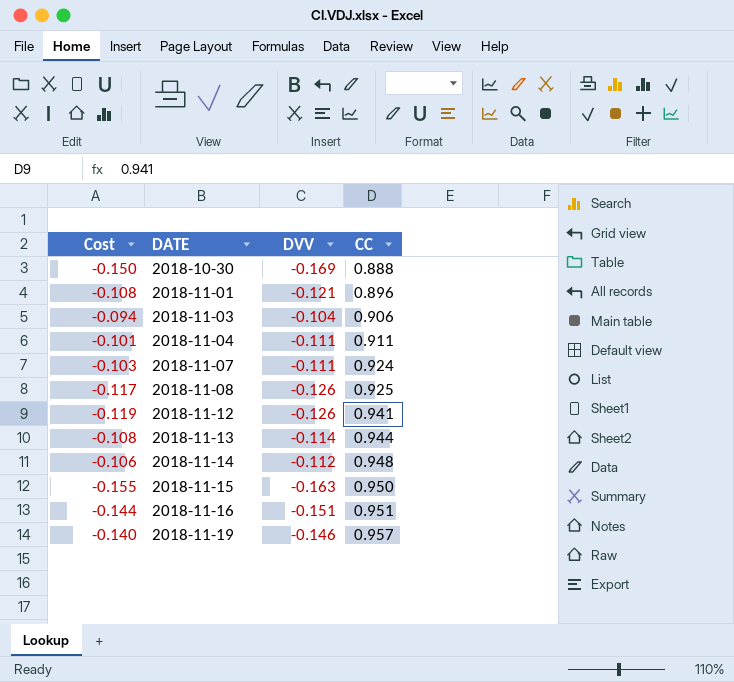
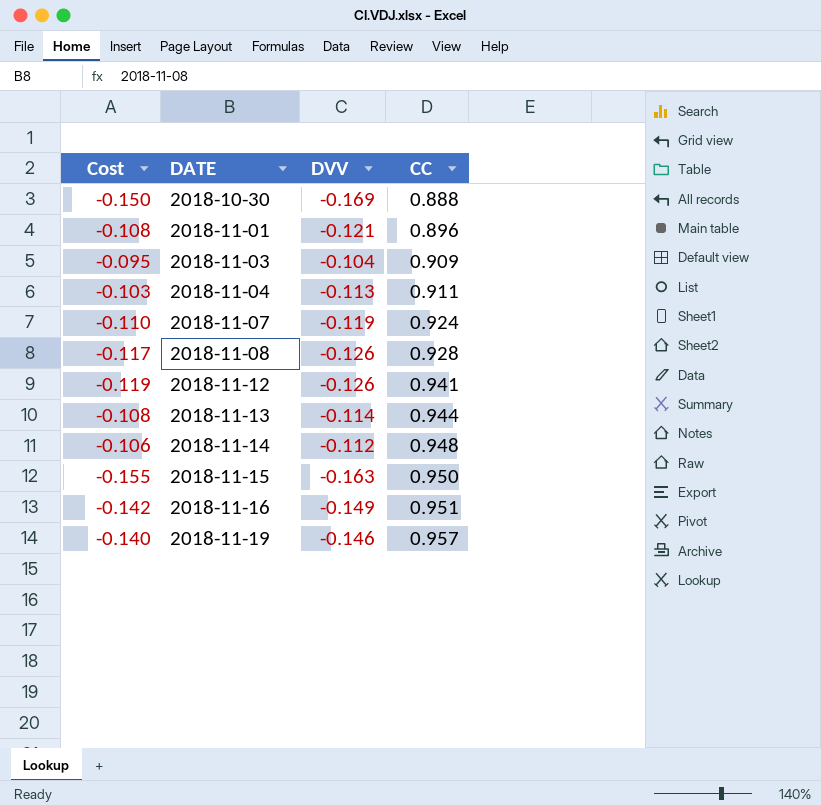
2018-11-03 | Cost: -0.094 -> -0.095
2018-11-03 | CC: 0.906 -> 0.909
2018-11-04 | Cost: -0.101 -> -0.103
2018-11-04 | DVV: -0.111 -> -0.113
2018-11-07 | Cost: -0.103 -> -0.110
2018-11-07 | DVV: -0.111 -> -0.119
2018-11-08 | CC: 0.925 -> 0.928
2018-11-16 | Cost: -0.144 -> -0.142
2018-11-16 | DVV: -0.151 -> -0.149

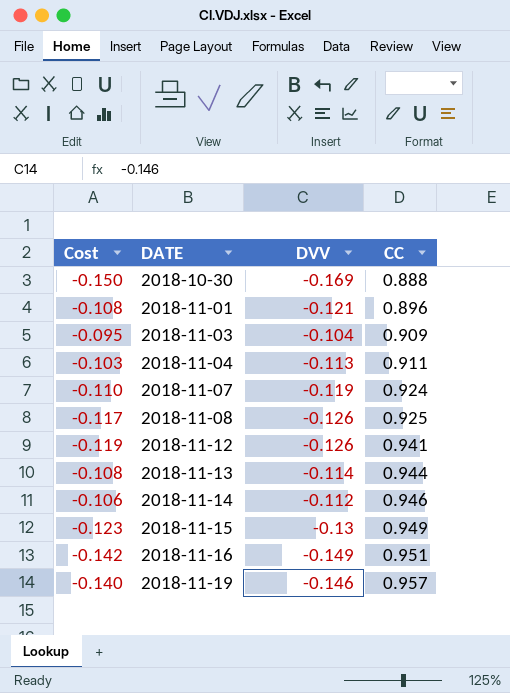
2018-11-08 | CC: 0.928 -> 0.925
2018-11-14 | CC: 0.948 -> 0.946
2018-11-15 | Cost: -0.155 -> -0.123
2018-11-15 | DVV: -0.163 -> -0.13
2018-11-15 | CC: 0.950 -> 0.949

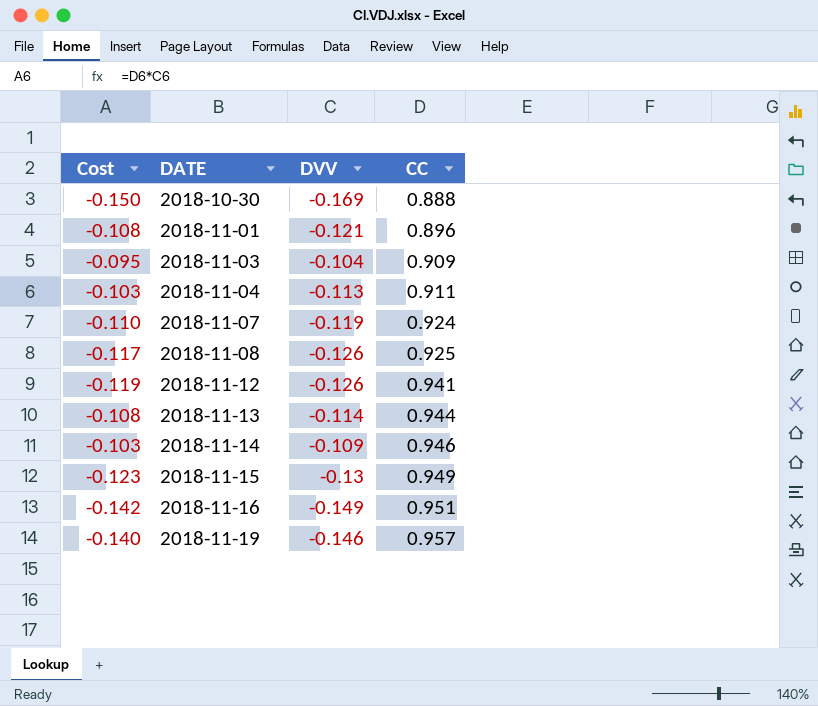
2018-11-14 | Cost: -0.106 -> -0.103
2018-11-14 | DVV: -0.112 -> -0.109

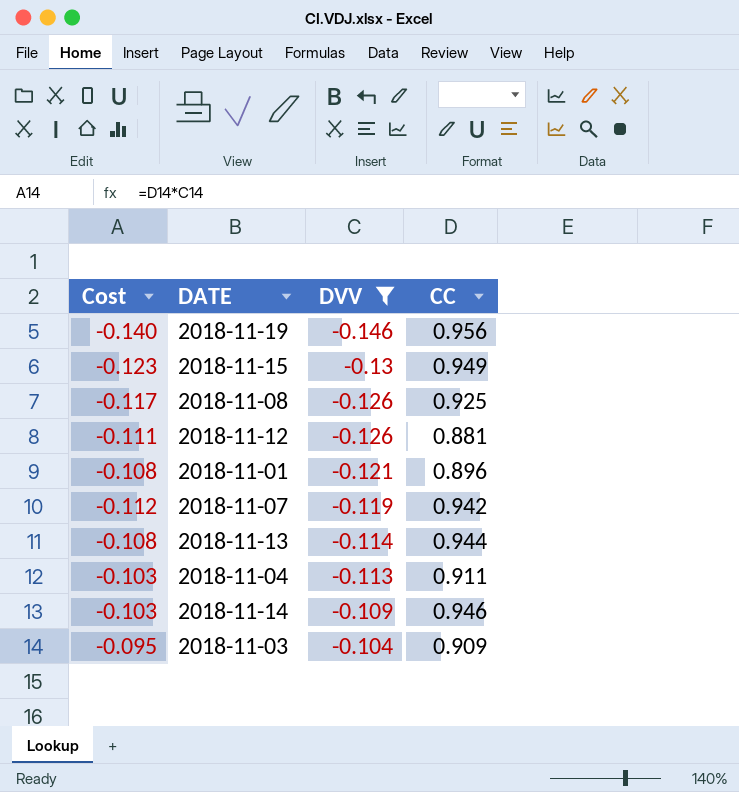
filter: none -> DVV >= -0.146
row order: DATE ascending -> DVV ascending
2018-11-19 | CC: 0.957 -> 0.956
2018-11-12 | Cost: -0.119 -> -0.111
2018-11-12 | CC: 0.941 -> 0.881
2018-11-07 | Cost: -0.110 -> -0.112
2018-11-07 | CC: 0.924 -> 0.942

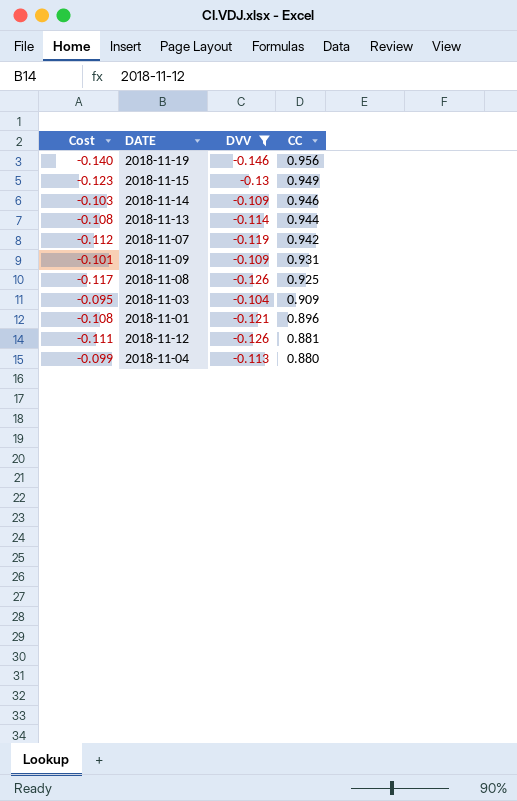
row order: DVV ascending -> CC descending
row 2018-11-09: none -> -0.101 | -0.109 | 0.931
2018-11-04 | Cost: -0.103 -> -0.099
2018-11-04 | CC: 0.911 -> 0.880

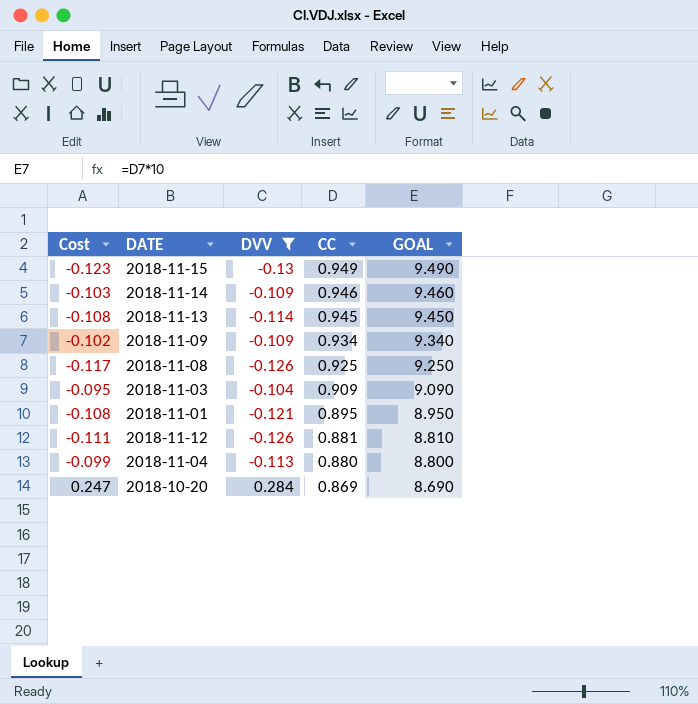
column GOAL | formula: none -> [CC] * 10
row 2018-11-19: -0.140 | -0.146 | 0.956 -> none
row 2018-11-07: -0.112 | -0.119 | 0.942 -> none
2018-11-13 | CC: 0.944 -> 0.945
2018-11-09 | Cost: -0.101 -> -0.102
2018-11-09 | CC: 0.931 -> 0.934
2018-11-01 | CC: 0.896 -> 0.895
row 2018-10-20: none -> 0.247 | 0.284 | 0.869 | 8.690

